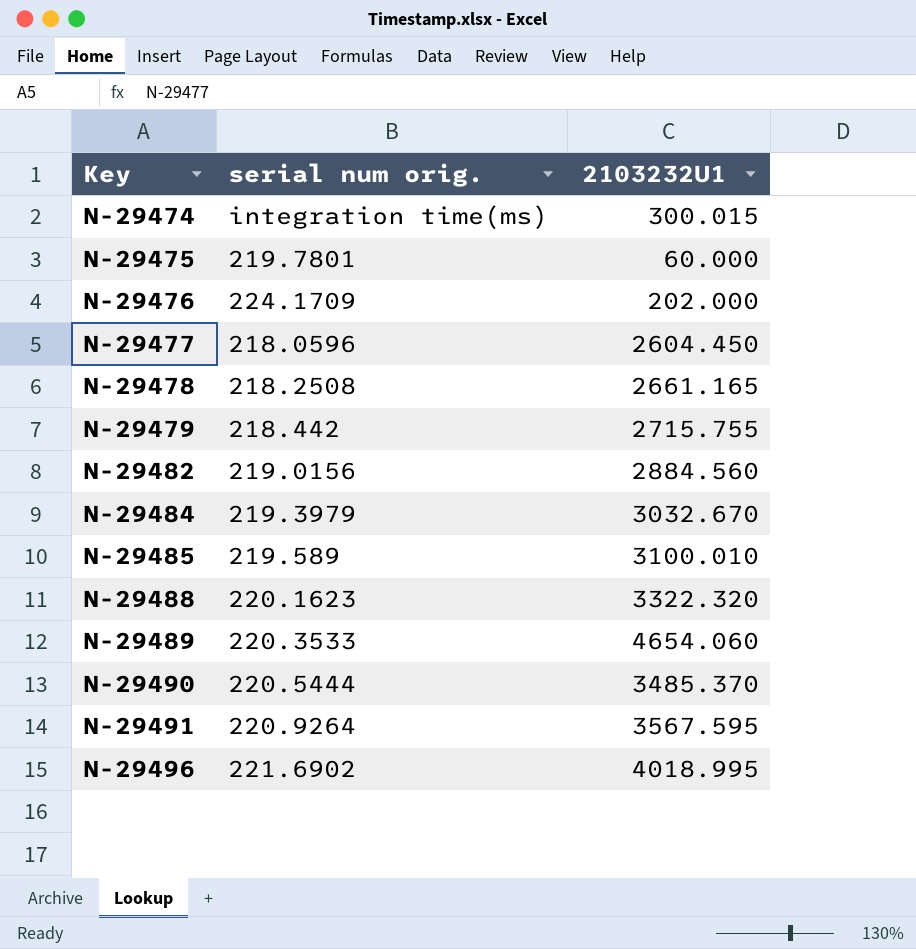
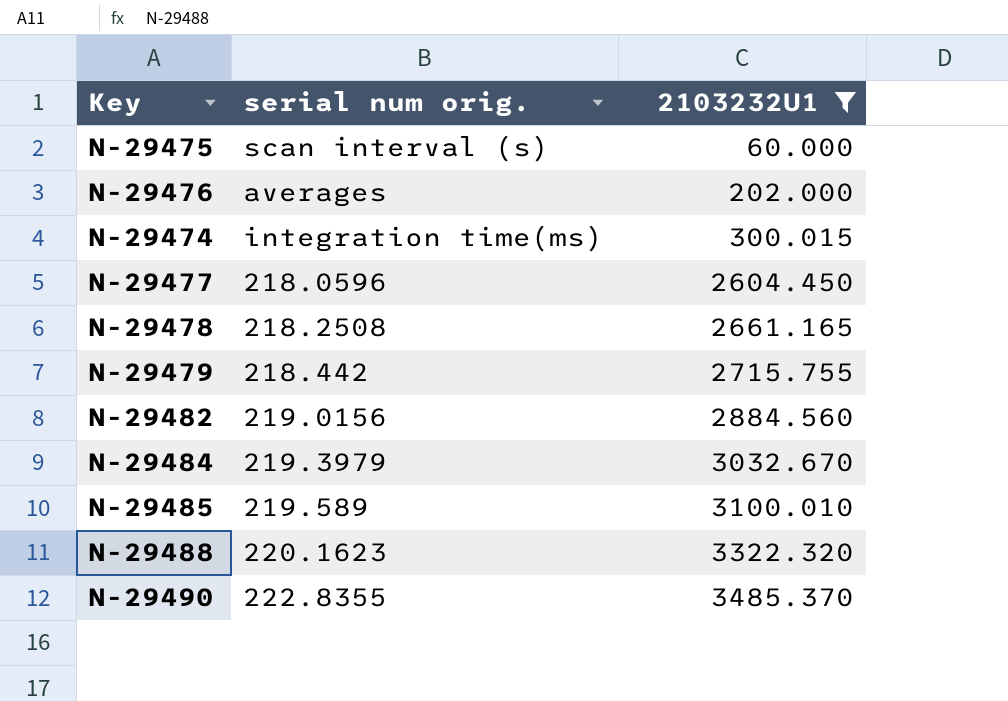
filter: none -> 2103232U1 <= 3485.370
row order: Key ascending -> 2103232U1 ascending
N-29475 | serial num orig.: 219.7801 -> scan interval (s)
N-29476 | serial num orig.: 224.1709 -> averages
N-29490 | serial num orig.: 220.5444 -> 222.8355

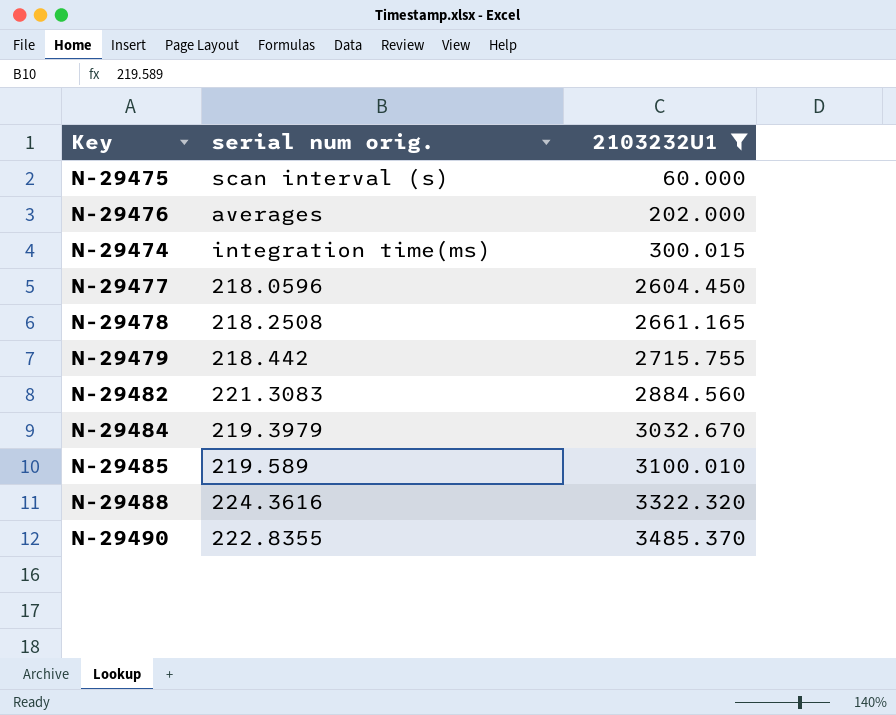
N-29482 | serial num orig.: 219.0156 -> 221.3083
N-29488 | serial num orig.: 220.1623 -> 224.3616

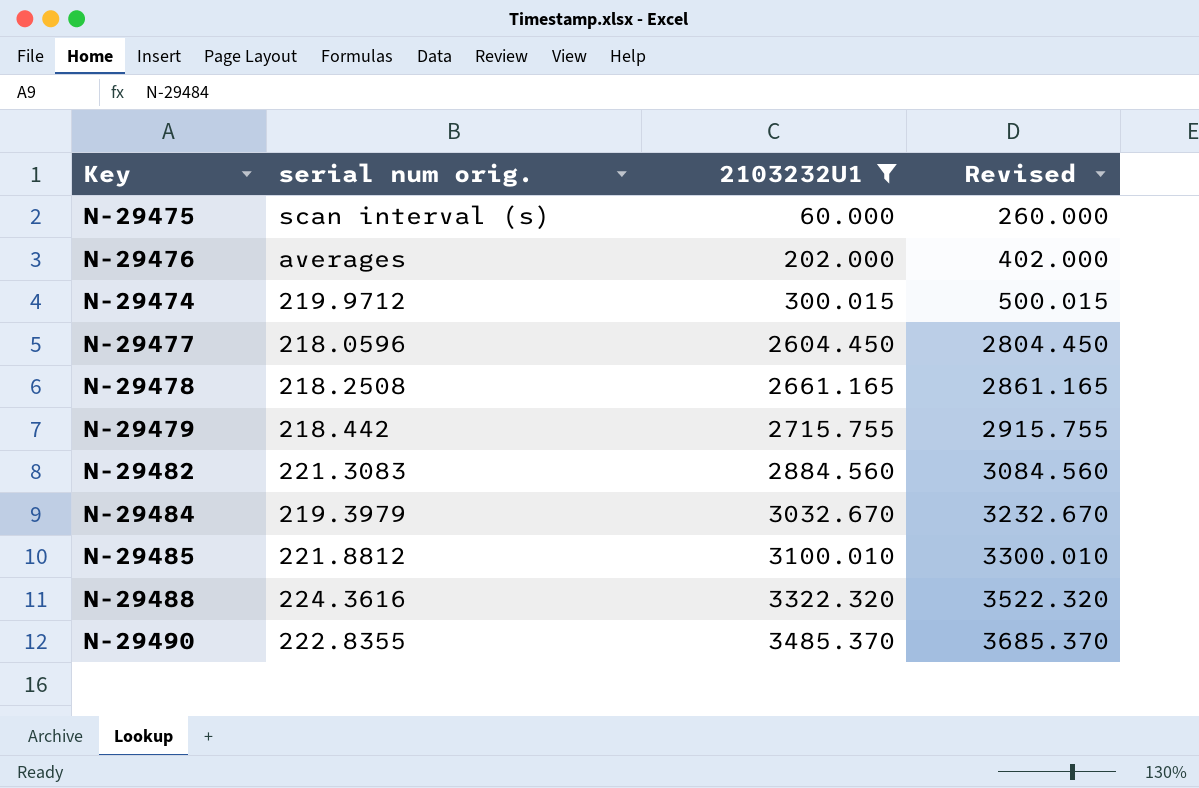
column Revised | formula: none -> [2103232U1] + 200
N-29474 | serial num orig.: integration time(ms) -> 219.9712
N-29485 | serial num orig.: 219.589 -> 221.8812

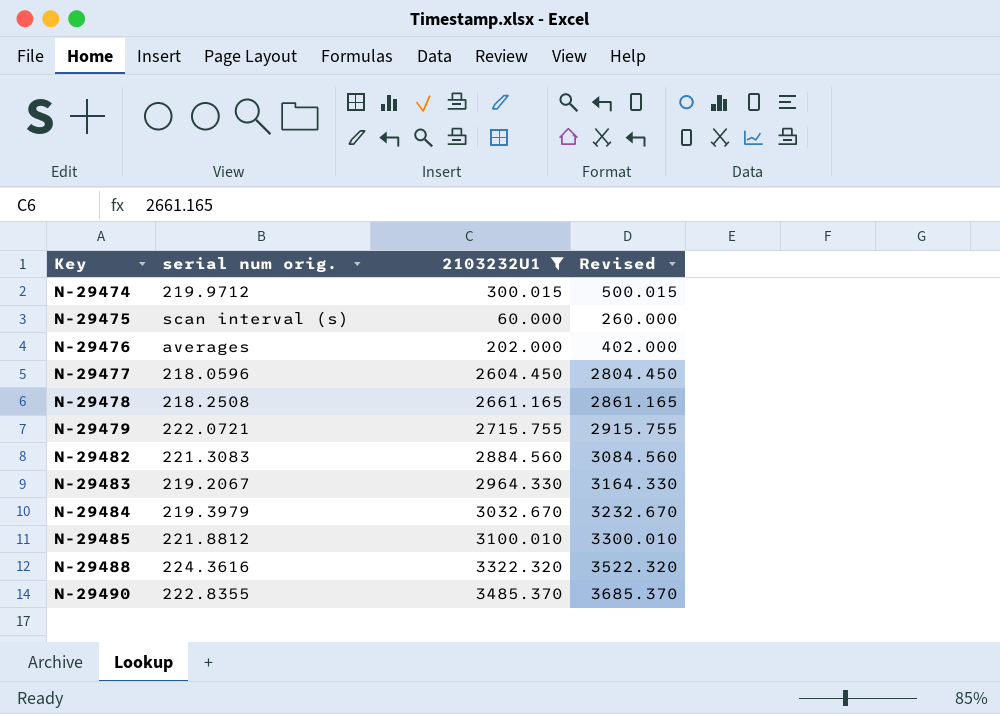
row order: 2103232U1 ascending -> Key ascending
N-29479 | serial num orig.: 218.442 -> 222.0721
row N-29483: none -> 219.2067 | 2964.330 | 3164.330

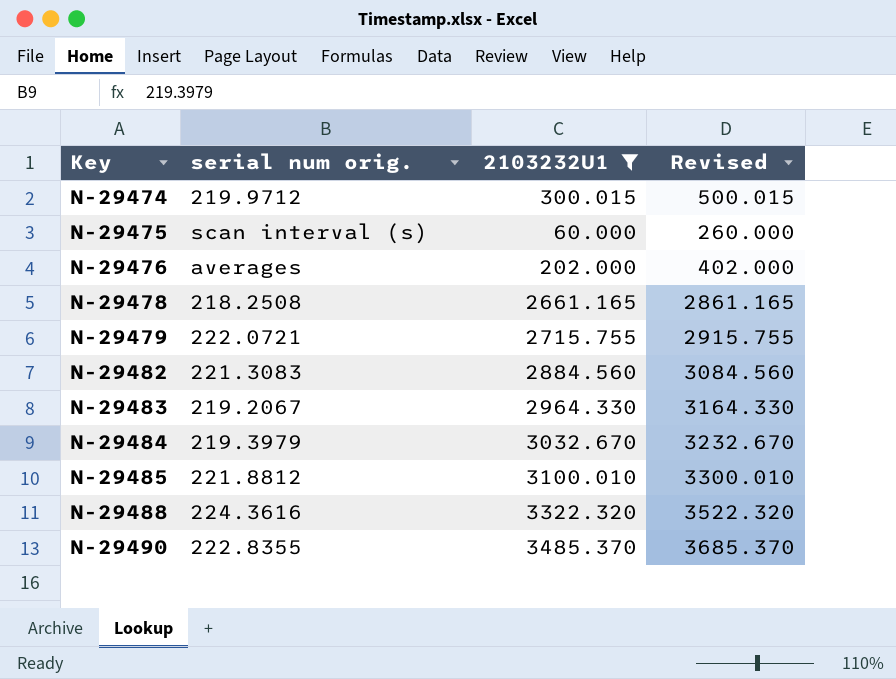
row N-29477: 218.0596 | 2604.450 | 2804.450 -> none

